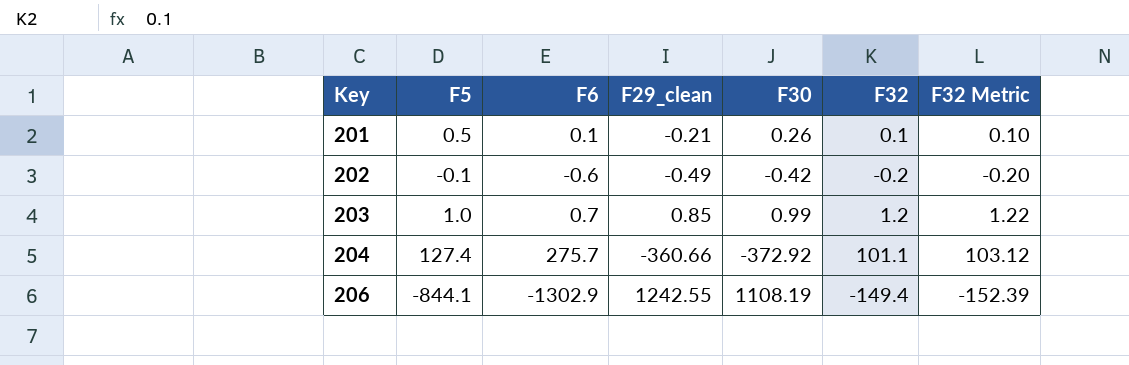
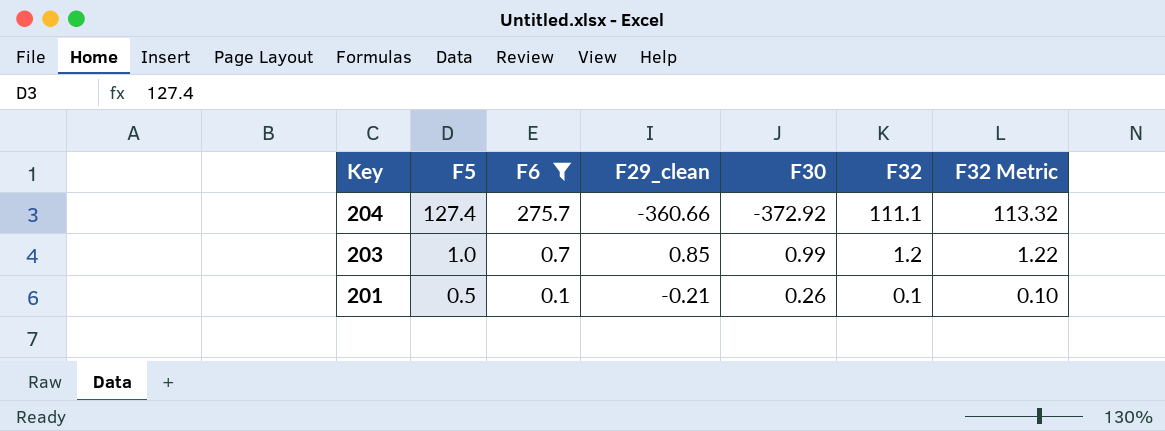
filter: none -> F6 >= 0.1
row order: Key ascending -> Key descending
204 | F32: 101.1 -> 111.1
204 | F32 Metric: 103.12 -> 113.32

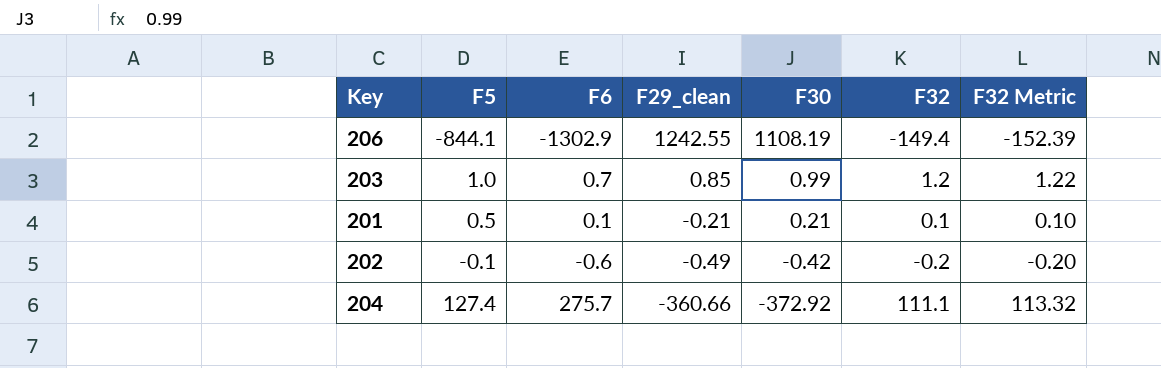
filter: F6 >= 0.1 -> none
row order: Key descending -> F29_clean descending
201 | F30: 0.26 -> 0.21

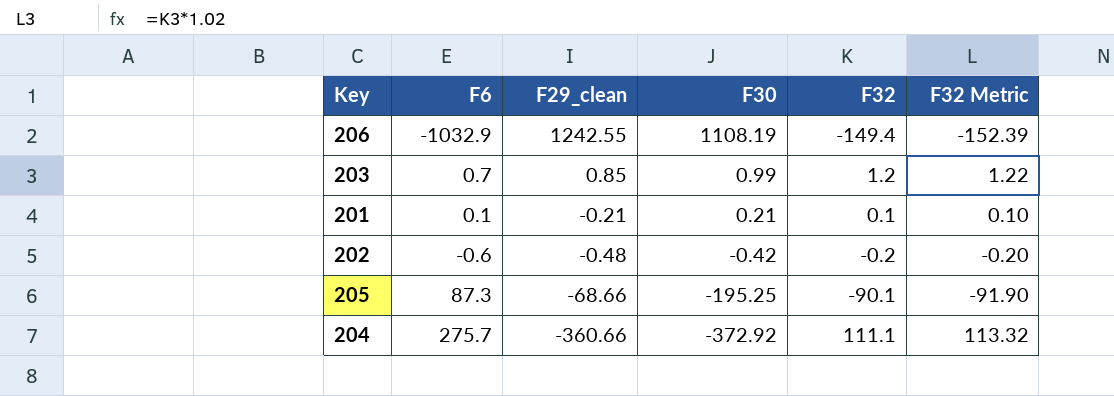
column F5 | position: 2 -> none
206 | F6: -1302.9 -> -1032.9
202 | F29_clean: -0.49 -> -0.48
row 205: none -> 87.3 | -68.66 | -195.25 | -90.1 | -91.90

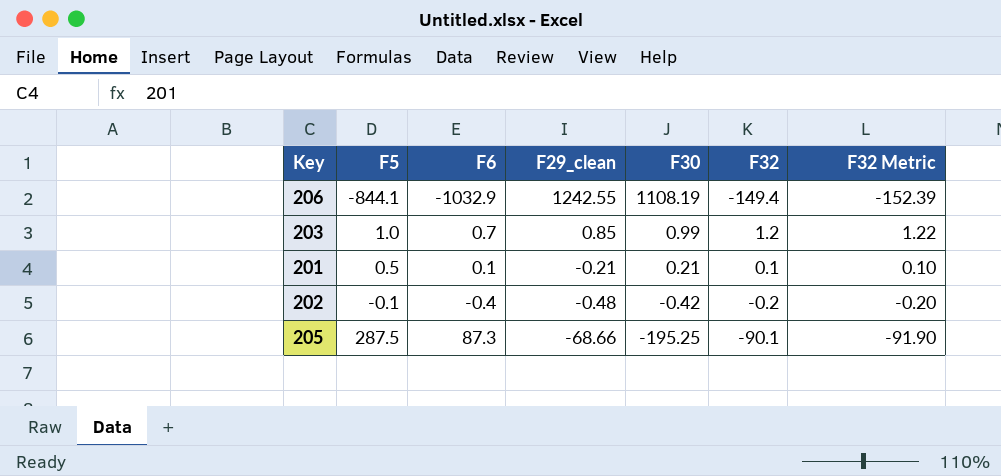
column F5 | position: none -> 2
row 204: 275.7 | -360.66 | -372.92 | 111.1 | 113.32 -> none
202 | F6: -0.6 -> -0.4

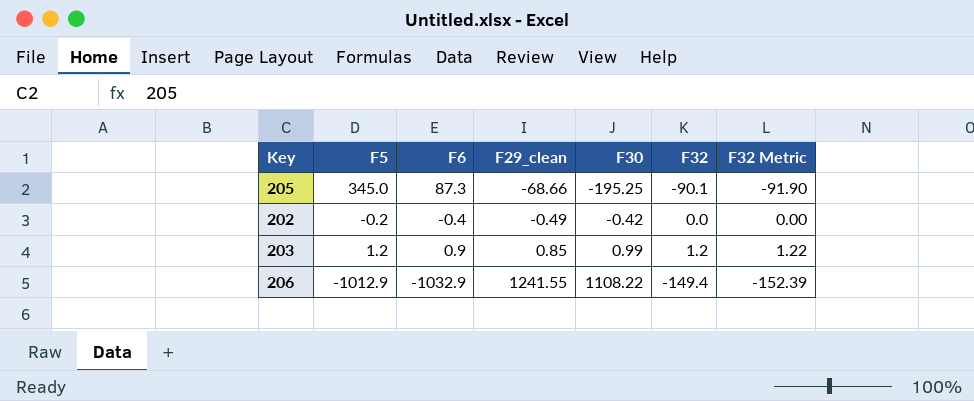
row order: F29_clean descending -> F29_clean ascending
row 201: 0.5 | 0.1 | -0.21 | 0.21 | 0.1 | 0.10 -> none
205 | F5: 287.5 -> 345.0
202 | F5: -0.1 -> -0.2
202 | F29_clean: -0.48 -> -0.49
202 | F32: -0.2 -> 0.0
202 | F32 Metric: -0.20 -> 0.00
203 | F5: 1.0 -> 1.2
203 | F6: 0.7 -> 0.9
206 | F5: -844.1 -> -1012.9
206 | F29_clean: 1242.55 -> 1241.55
206 | F30: 1108.19 -> 1108.22

